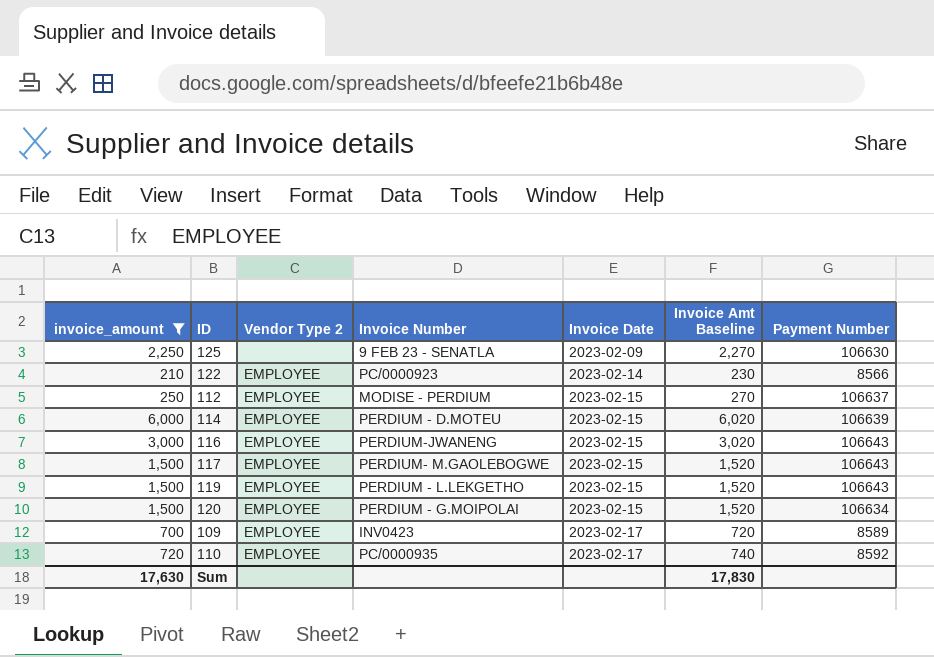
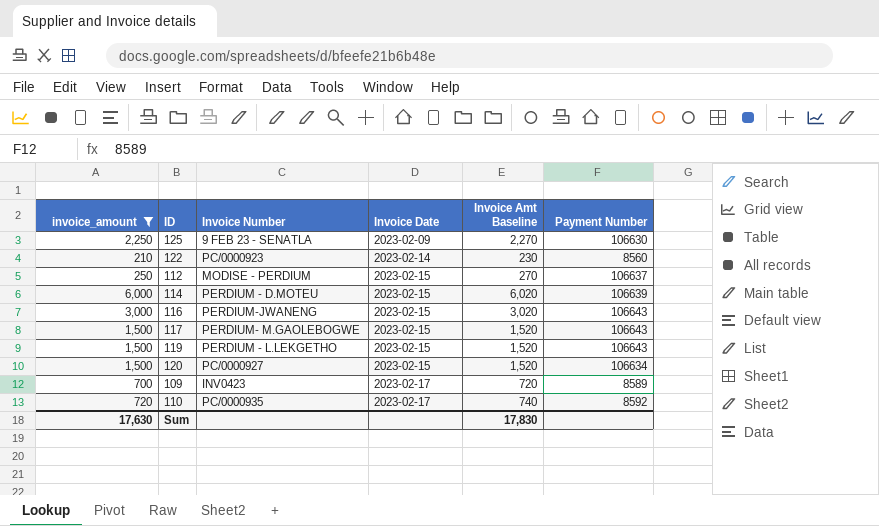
column Vendor Type 2 | position: 3 -> none
122 | Payment Number: 8566 -> 8560
120 | Invoice Number: PERDIUM - G.MOIPOLAI -> PC/0000927

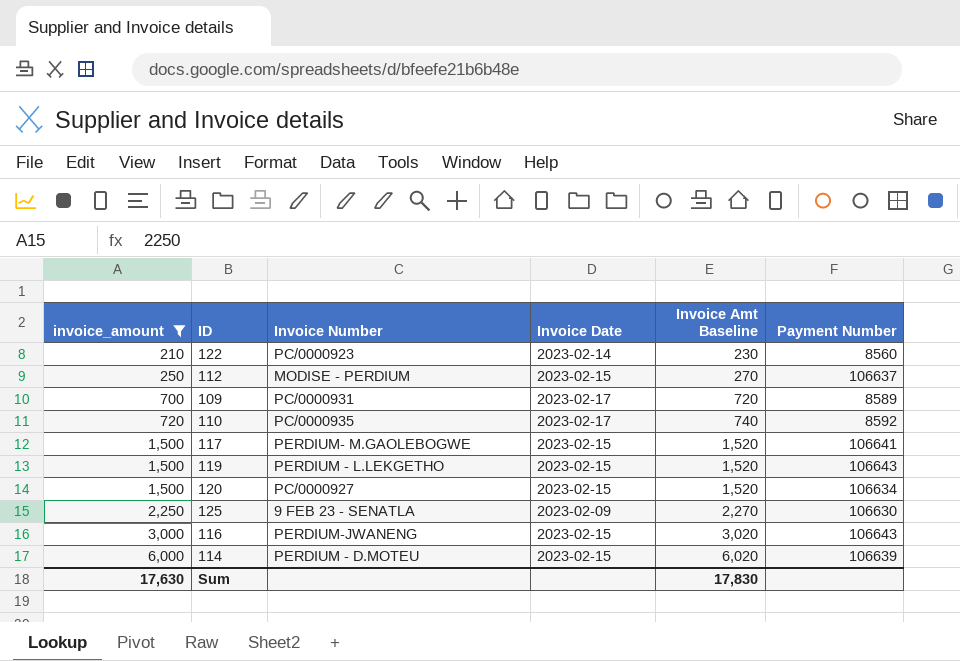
row order: Invoice Date ascending -> invoice_amount ascending
109 | Invoice Number: INV0423 -> PC/0000931
117 | Payment Number: 106643 -> 106641

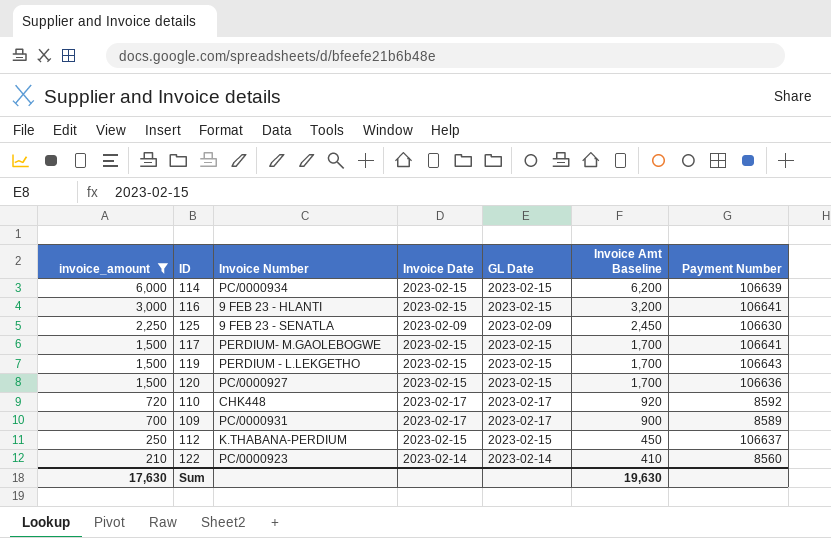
row order: invoice_amount ascending -> invoice_amount descending
column GL Date | position: none -> 5
column Invoice Amt Baseline | formula: [invoice_amount] + 20 -> [invoice_amount] + 200
114 | Invoice Number: PERDIUM - D.MOTEU -> PC/0000934
116 | Invoice Number: PERDIUM-JWANENG -> 9 FEB 23 - HLANTI
116 | Payment Number: 106643 -> 106641
120 | Payment Number: 106634 -> 106636
110 | Invoice Number: PC/0000935 -> CHK448
112 | Invoice Number: MODISE - PERDIUM -> K.THABANA-PERDIUM
Sum | Invoice Amt Baseline: 17,830 -> 19,630

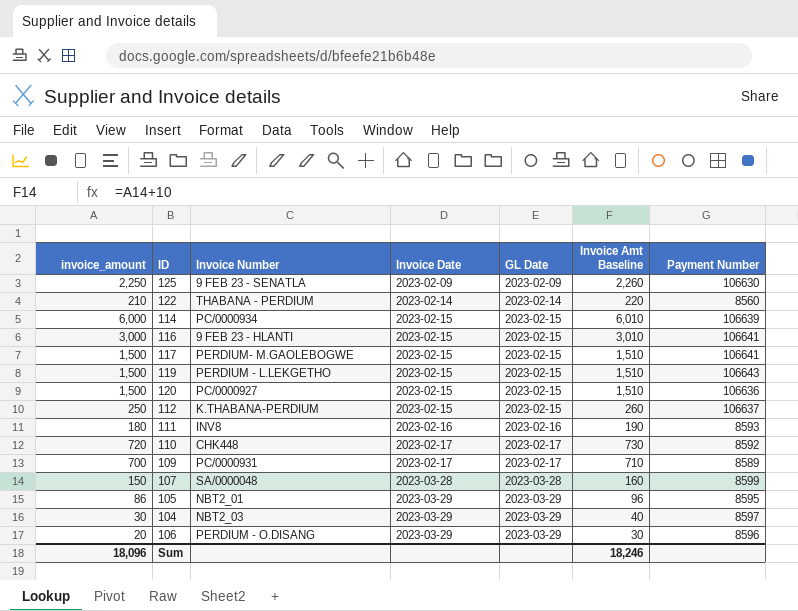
filter: invoice_amount >= 210 -> none
row order: invoice_amount descending -> Invoice Date ascending
column Invoice Amt Baseline | formula: [invoice_amount] + 200 -> [invoice_amount] + 10
122 | Invoice Number: PC/0000923 -> THABANA - PERDIUM
Sum | invoice_amount: 17,630 -> 18,096
Sum | Invoice Amt Baseline: 19,630 -> 18,246

